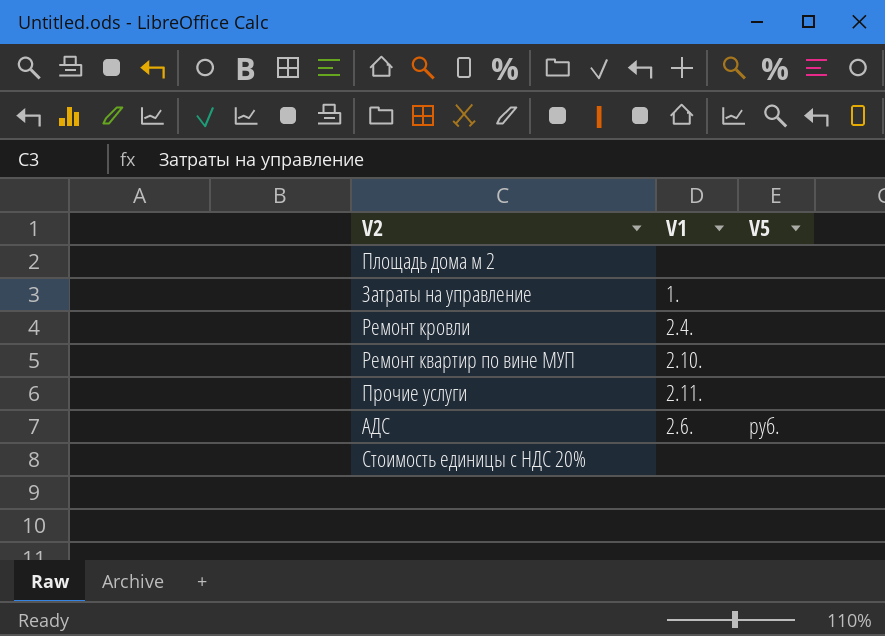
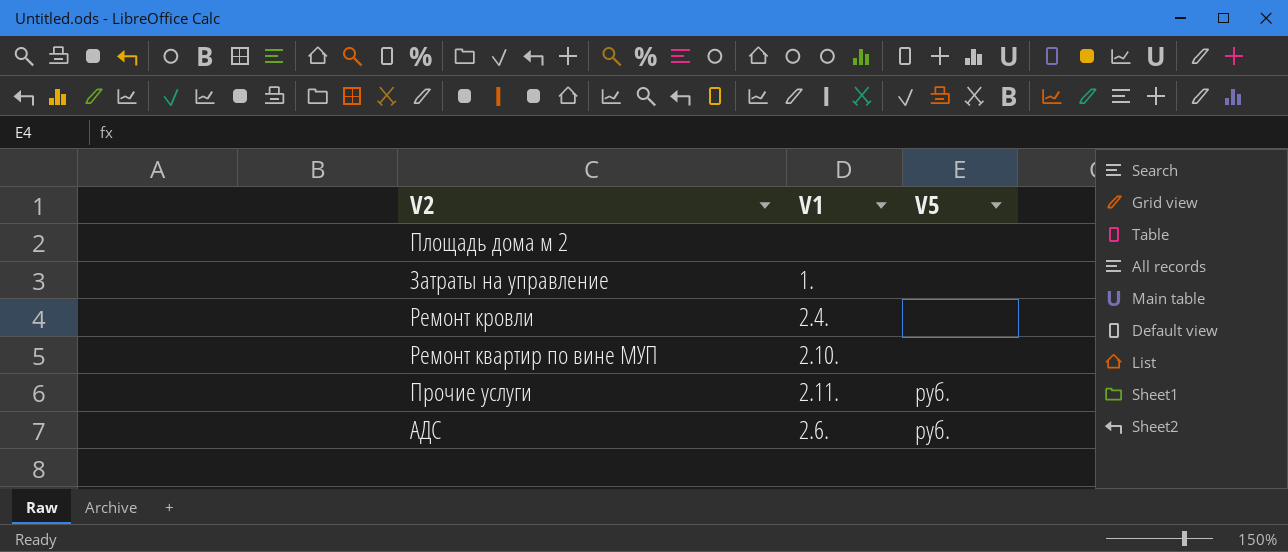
row Стоимость единицы с НДС 20%: none | none -> none
Прочие услуги | V5: none -> руб.

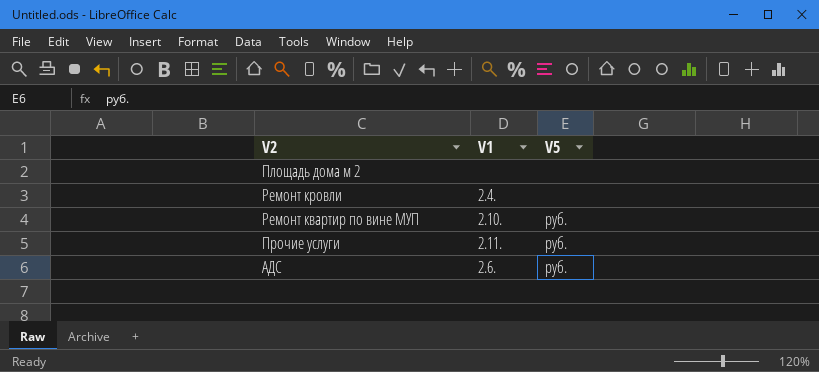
row Затраты на управление: 1. | none -> none
Ремонт квартир по вине МУП | V5: none -> руб.

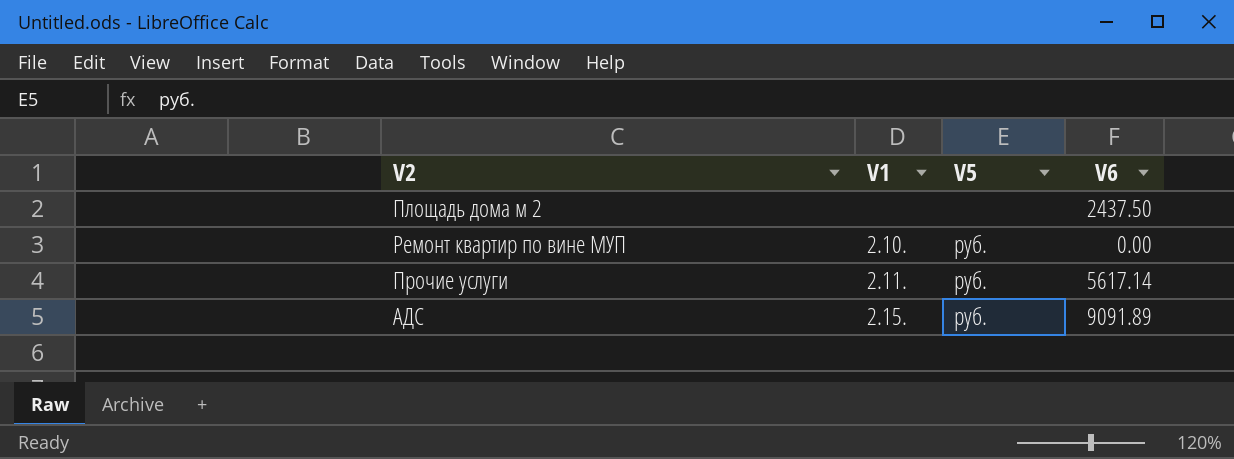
column V6 | position: none -> 4
row Ремонт кровли: 2.4. | none -> none
АДС | V1: 2.6. -> 2.15.

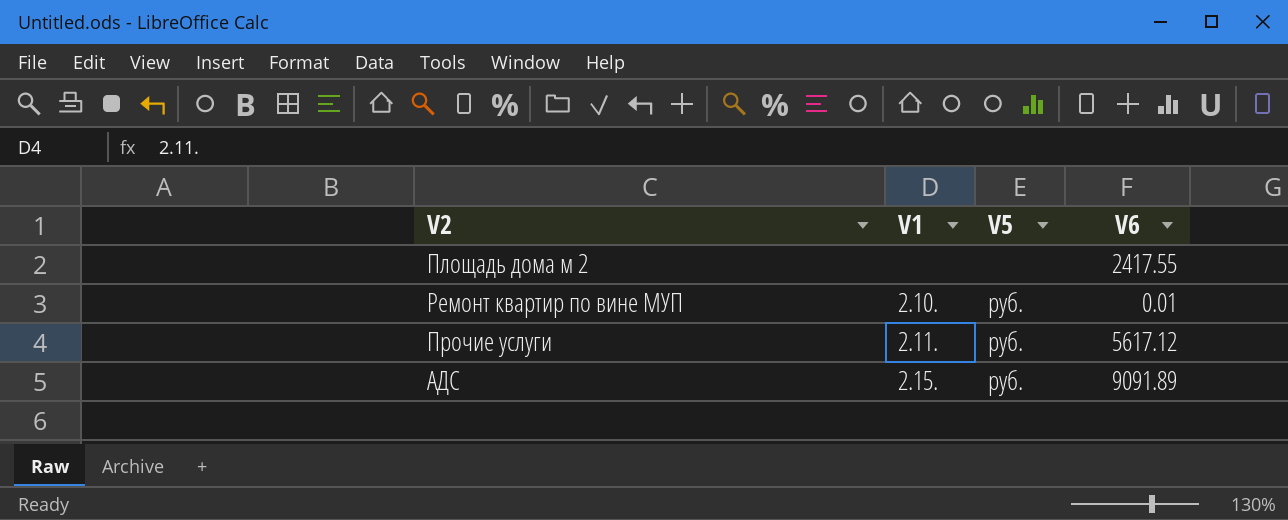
Площадь дома м 2 | V6: 2437.50 -> 2417.55
Ремонт квартир по вине МУП | V6: 0.00 -> 0.01
Прочие услуги | V6: 5617.14 -> 5617.12

